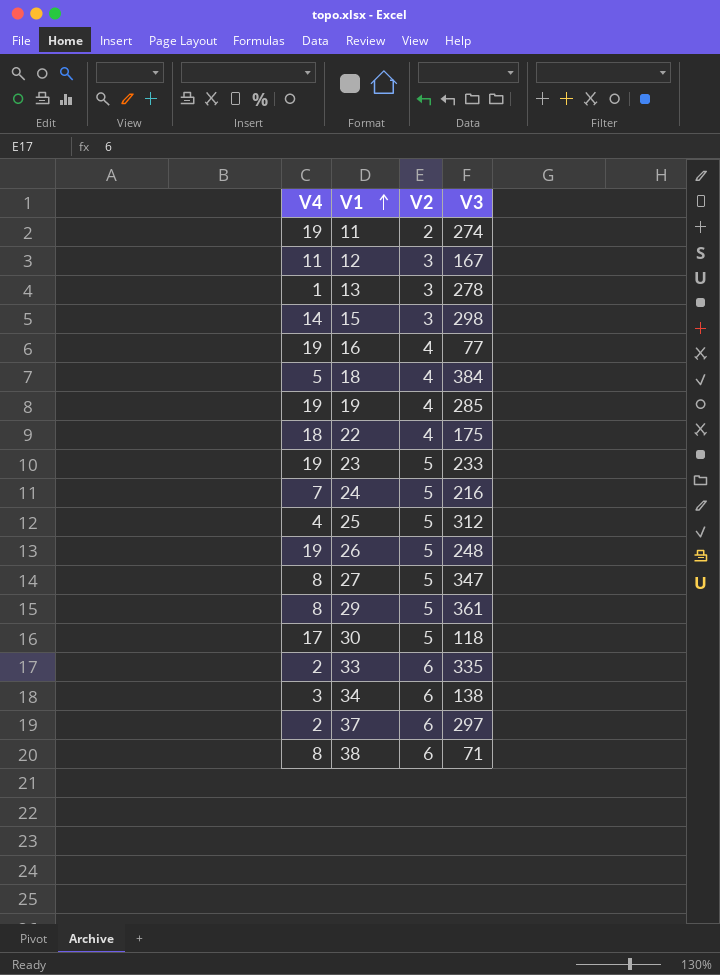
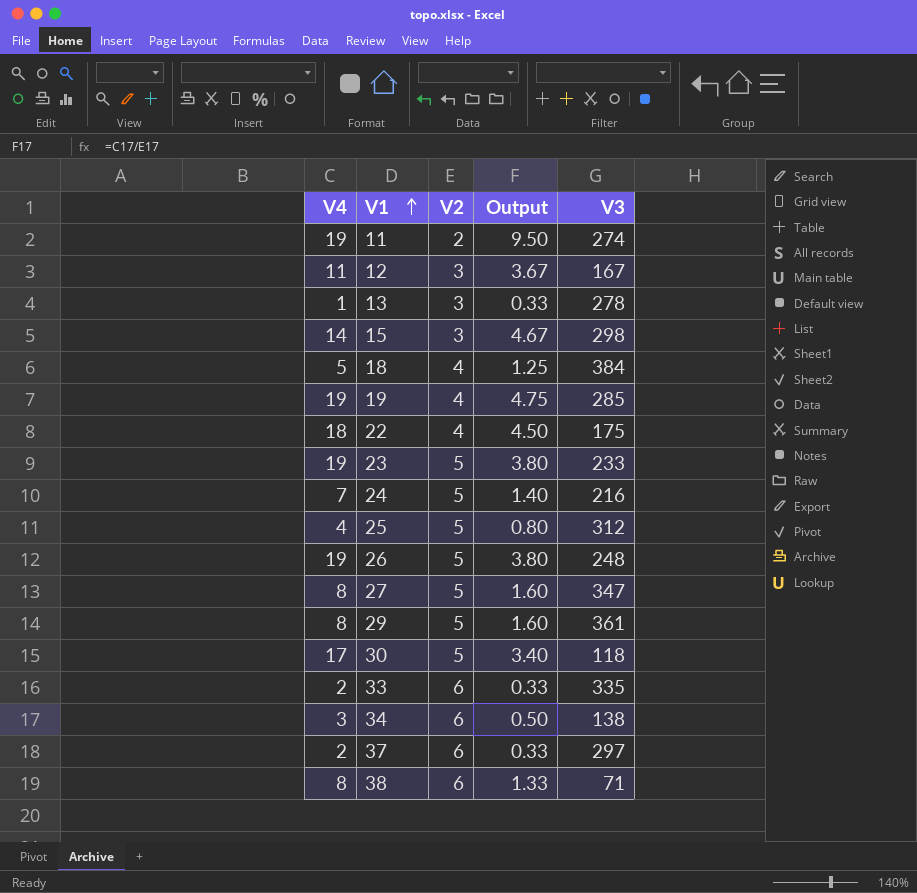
column Output | formula: none -> [V4] / [V2]
row 16: 19 | 4 | 77 -> none

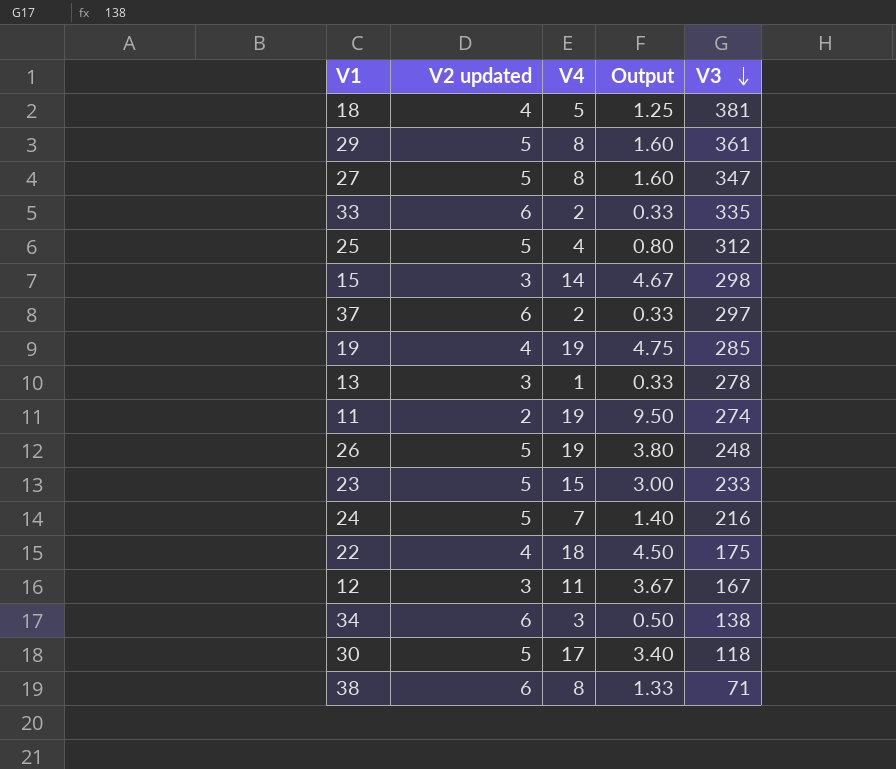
row order: V1 ascending -> V3 descending
column name: V2 -> V2 updated
column V4 | position: 1 -> 3
18 | V3: 384 -> 381
23 | V4: 19 -> 15
23 | Output: 3.80 -> 3.00

